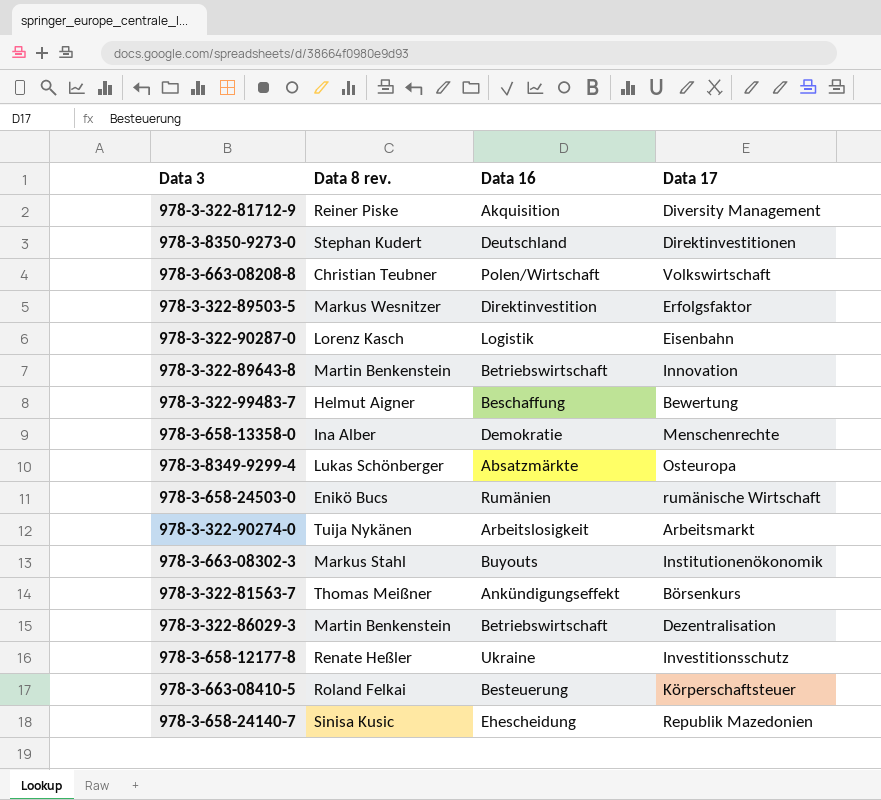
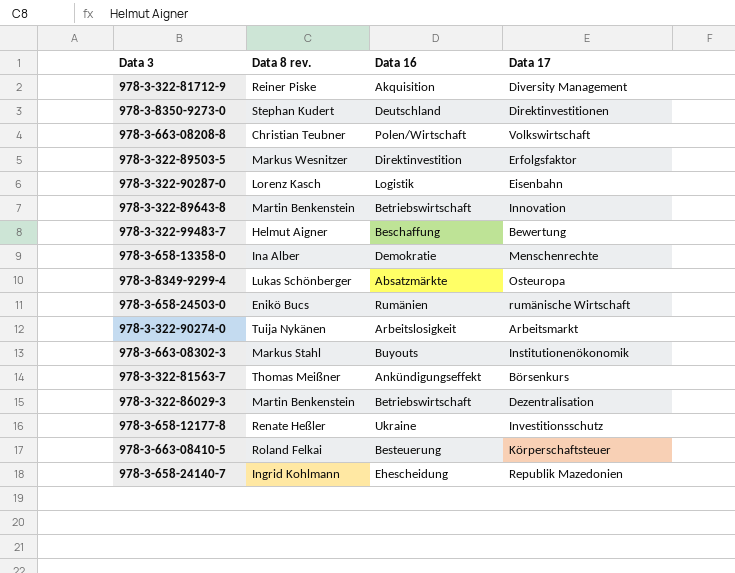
978-3-658-24140-7 | Data 8 rev.: Sinisa Kusic -> Ingrid Kohlmann

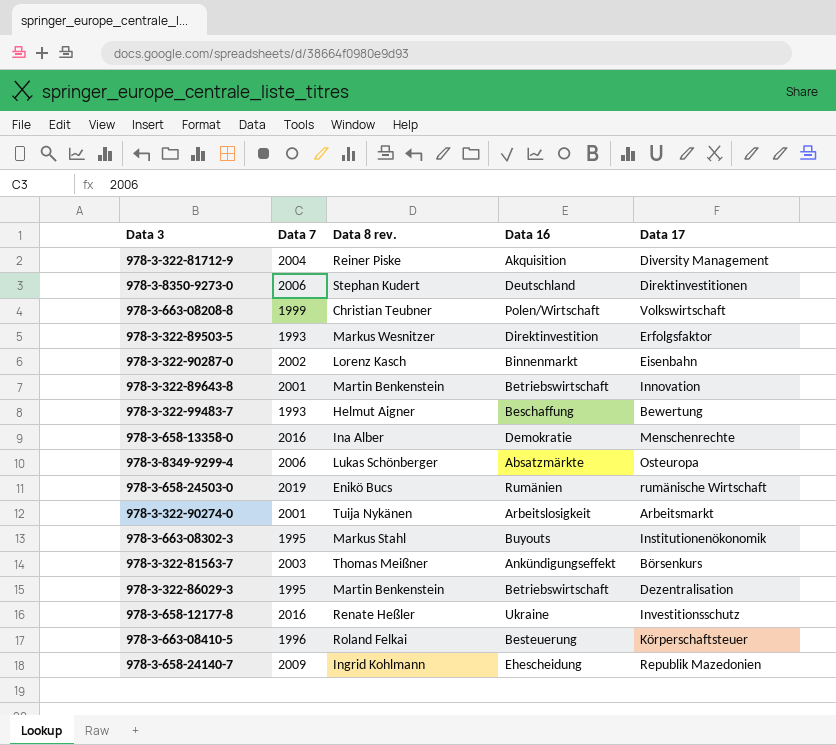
column Data 7 | position: none -> 2
978-3-322-90287-0 | Data 16: Logistik -> Binnenmarkt

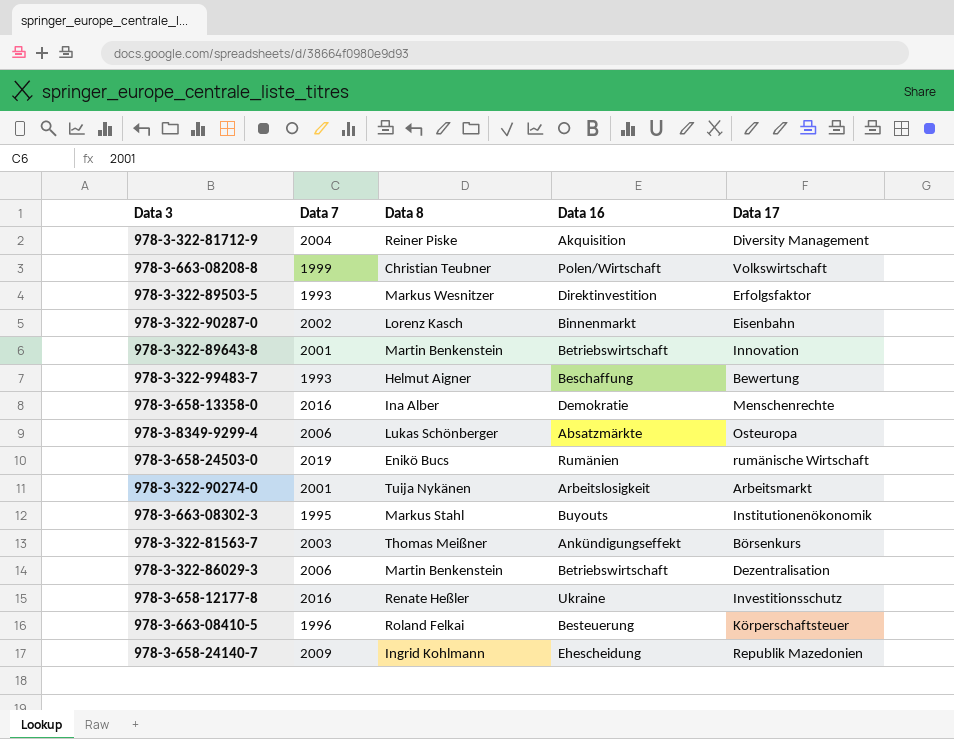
column name: Data 8 rev. -> Data 8
row 978-3-8350-9273-0: 2006 | Stephan Kudert | Deutschland | Direktinvestitionen -> none
978-3-322-86029-3 | Data 7: 1995 -> 2006

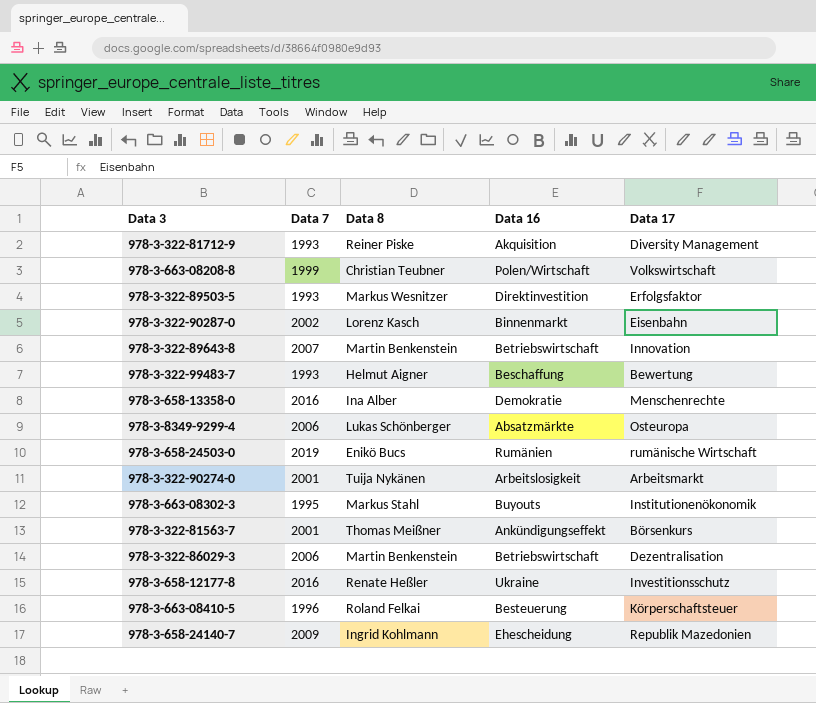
978-3-322-81712-9 | Data 7: 2004 -> 1993
978-3-322-89643-8 | Data 7: 2001 -> 2007
978-3-322-81563-7 | Data 7: 2003 -> 2001

